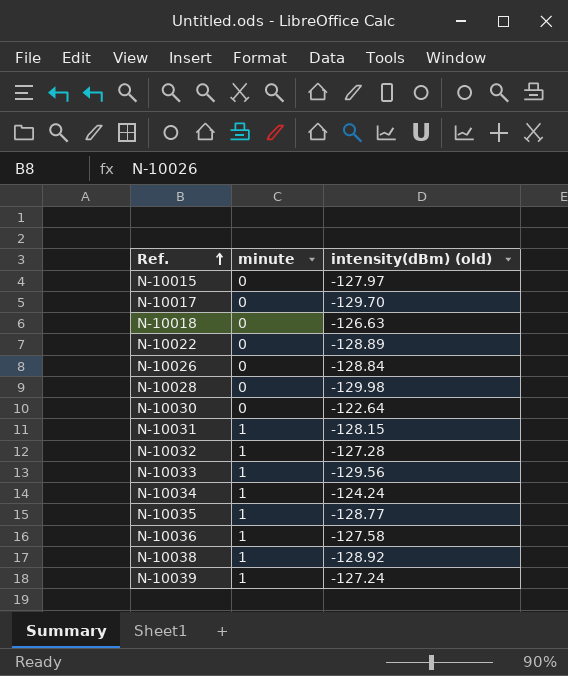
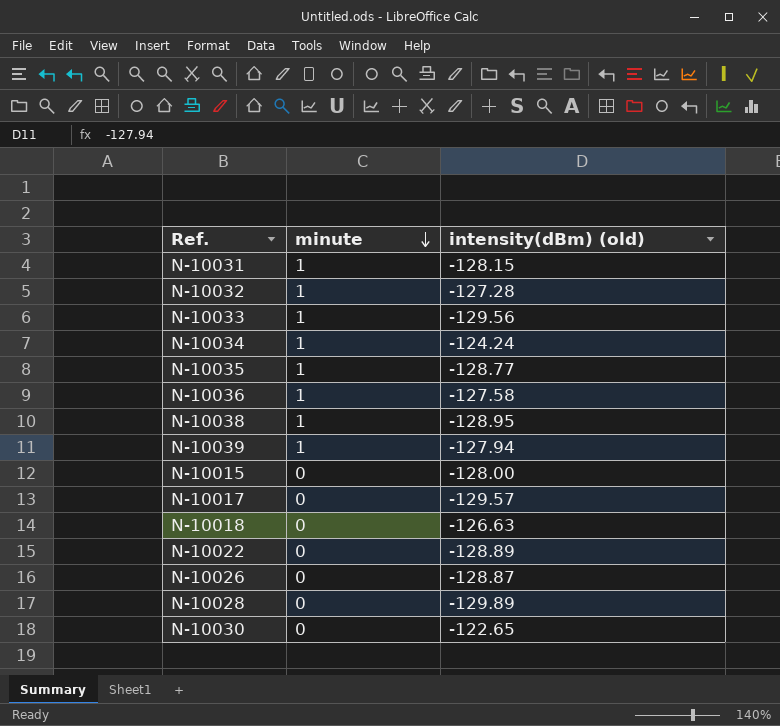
row order: Ref. ascending -> minute descending
N-10038 | intensity(dBm) (old): -128.92 -> -128.95
N-10039 | intensity(dBm) (old): -127.24 -> -127.94
N-10015 | intensity(dBm) (old): -127.97 -> -128.00
N-10017 | intensity(dBm) (old): -129.70 -> -129.57
N-10026 | intensity(dBm) (old): -128.84 -> -128.87
N-10028 | intensity(dBm) (old): -129.98 -> -129.89
N-10030 | intensity(dBm) (old): -122.64 -> -122.65

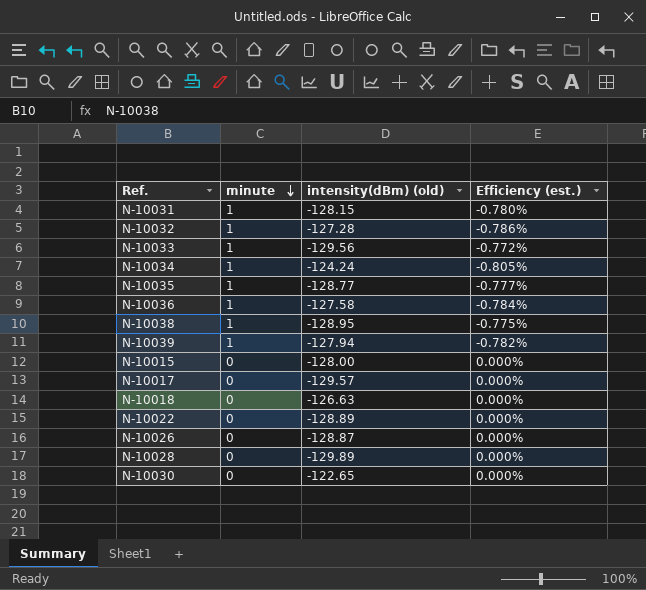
column Efficiency (est.) | formula: none -> [minute] / [intensity(dBm) (old)]

